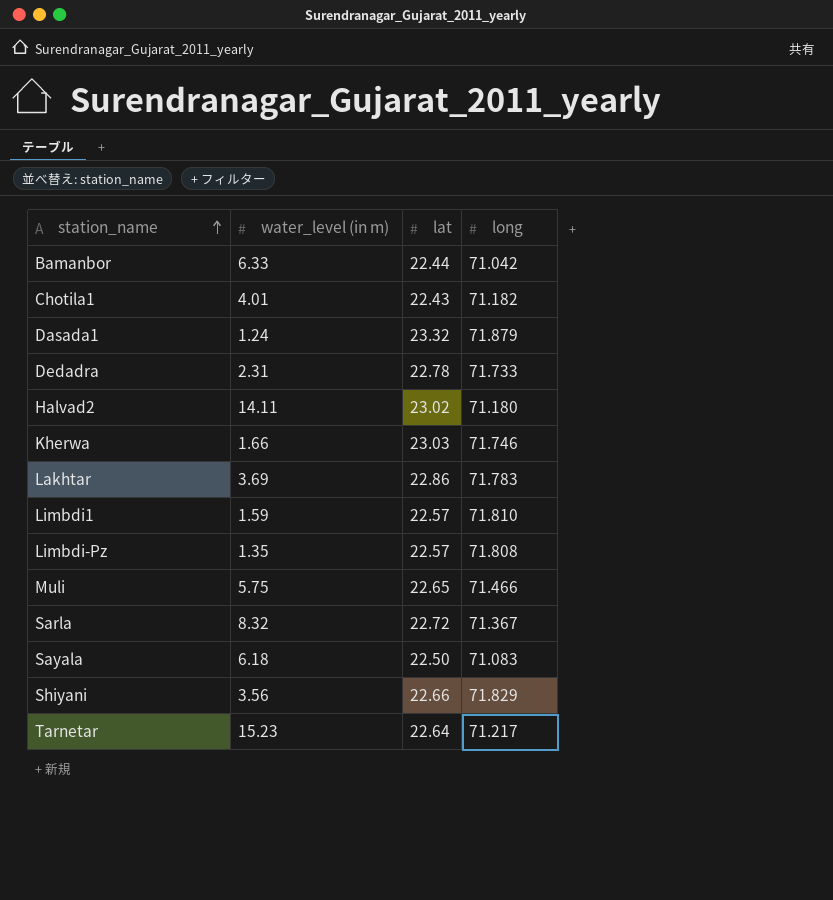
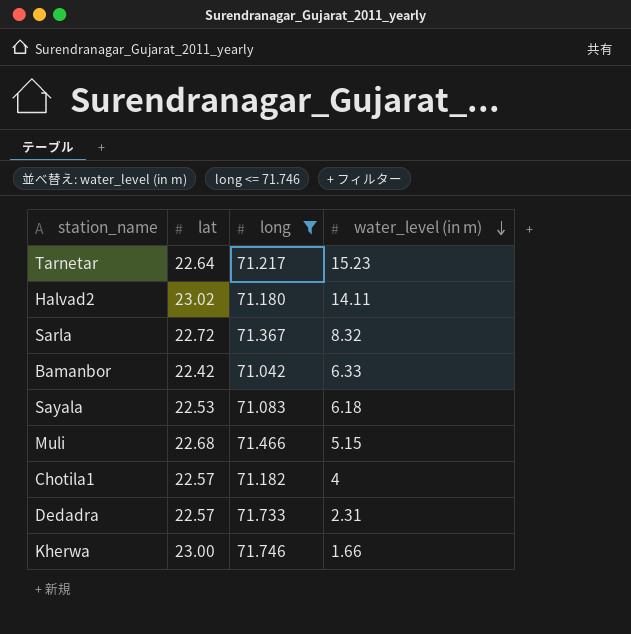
filter: none -> long <= 71.746
row order: station_name ascending -> water_level (in m) descending
column water_level (in m) | position: 2 -> 4
Bamanbor | lat: 22.44 -> 22.42
Sayala | lat: 22.50 -> 22.53
Muli | lat: 22.65 -> 22.68
Muli | water_level (in m): 5.75 -> 5.15
Chotila1 | lat: 22.43 -> 22.57
Chotila1 | water_level (in m): 4.01 -> 4
Dedadra | lat: 22.78 -> 22.57
Kherwa | lat: 23.03 -> 23.00

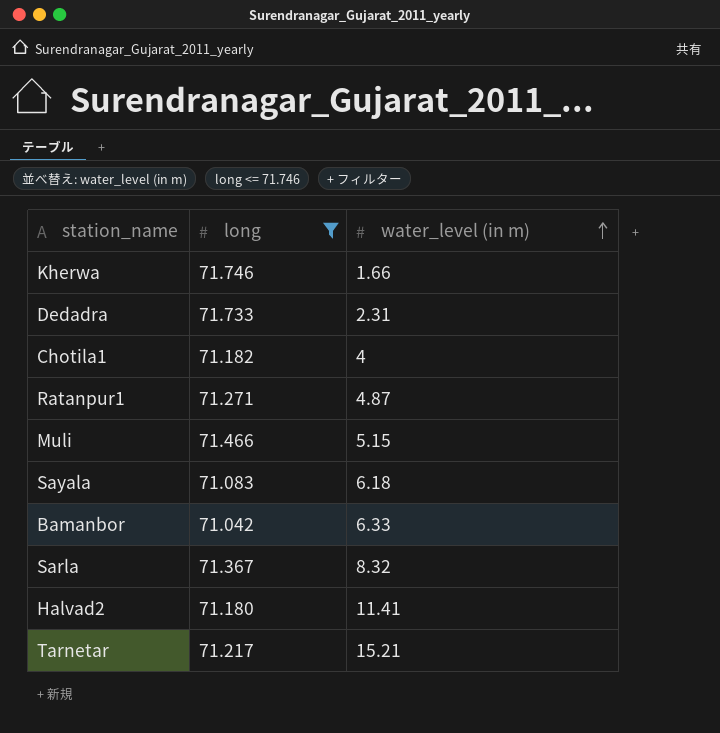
row order: water_level (in m) descending -> water_level (in m) ascending
column lat | position: 2 -> none
row Ratanpur1: none -> 71.271 | 4.87
Halvad2 | water_level (in m): 14.11 -> 11.41
Tarnetar | water_level (in m): 15.23 -> 15.21

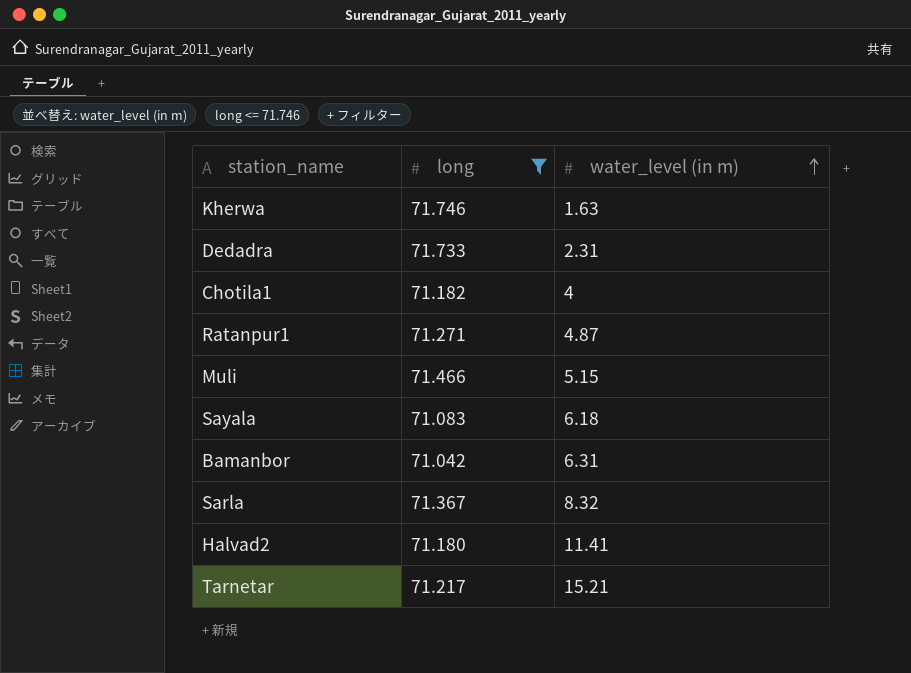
Kherwa | water_level (in m): 1.66 -> 1.63
Bamanbor | water_level (in m): 6.33 -> 6.31

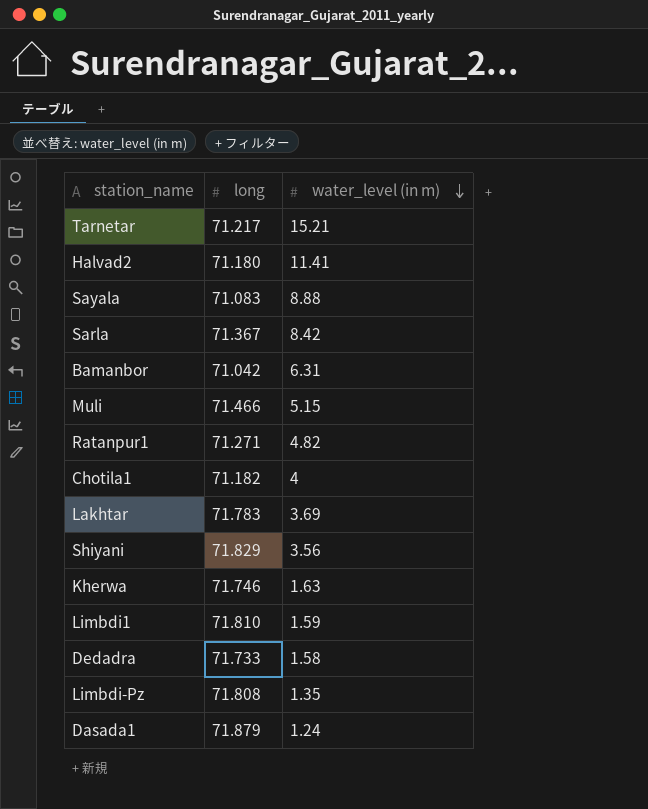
filter: long <= 71.746 -> none
row order: water_level (in m) ascending -> water_level (in m) descending
Sayala | water_level (in m): 6.18 -> 8.88
Sarla | water_level (in m): 8.32 -> 8.42
Ratanpur1 | water_level (in m): 4.87 -> 4.82
Dedadra | water_level (in m): 2.31 -> 1.58

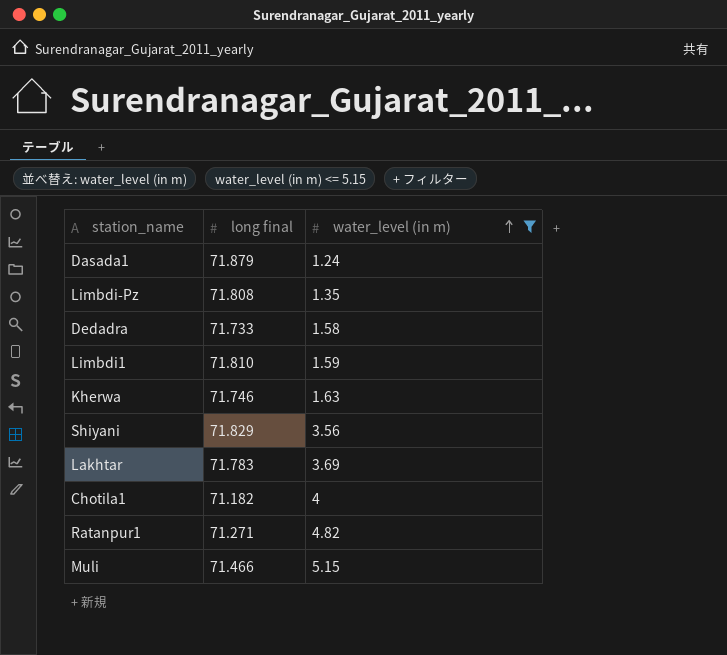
filter: none -> water_level (in m) <= 5.15
row order: water_level (in m) descending -> water_level (in m) ascending
column name: long -> long final

